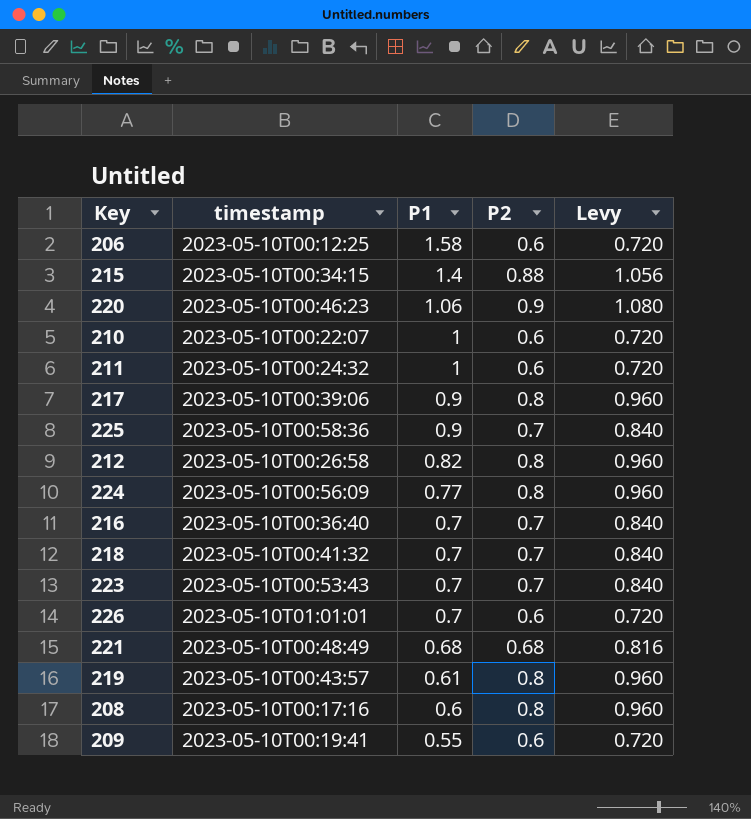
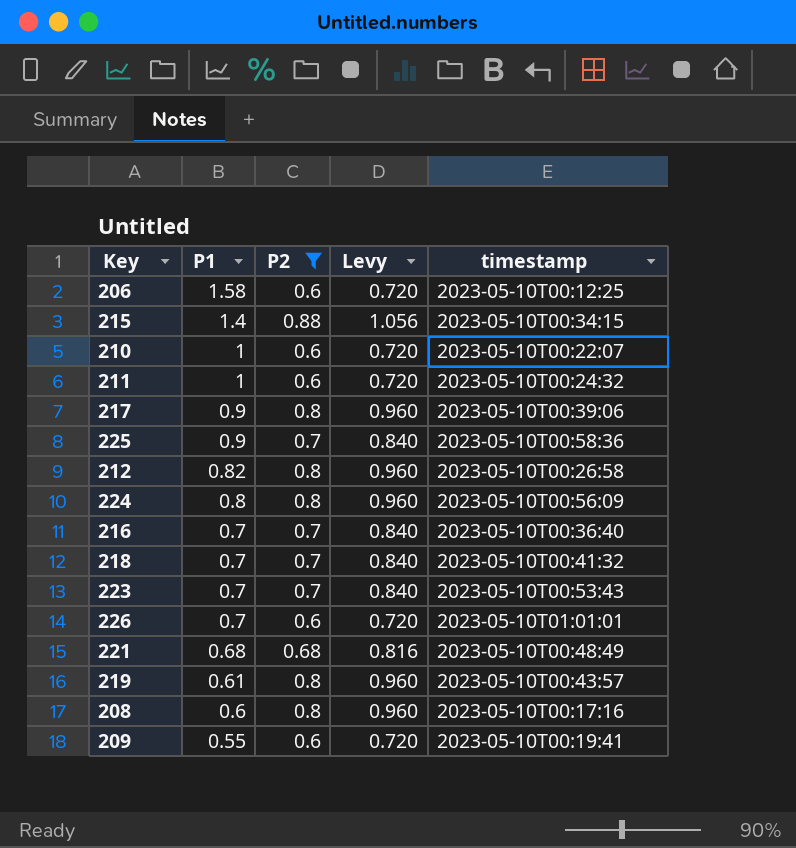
filter: none -> P2 != 0.9
column timestamp | position: 2 -> 5
224 | P1: 0.77 -> 0.8

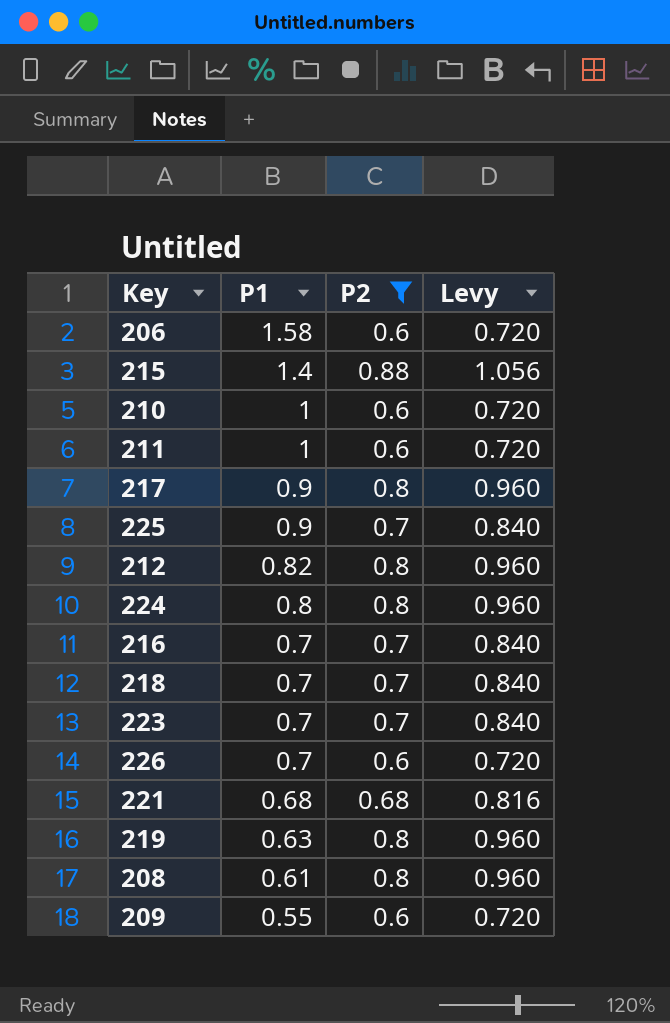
column timestamp | position: 5 -> none
219 | P1: 0.61 -> 0.63
208 | P1: 0.6 -> 0.61

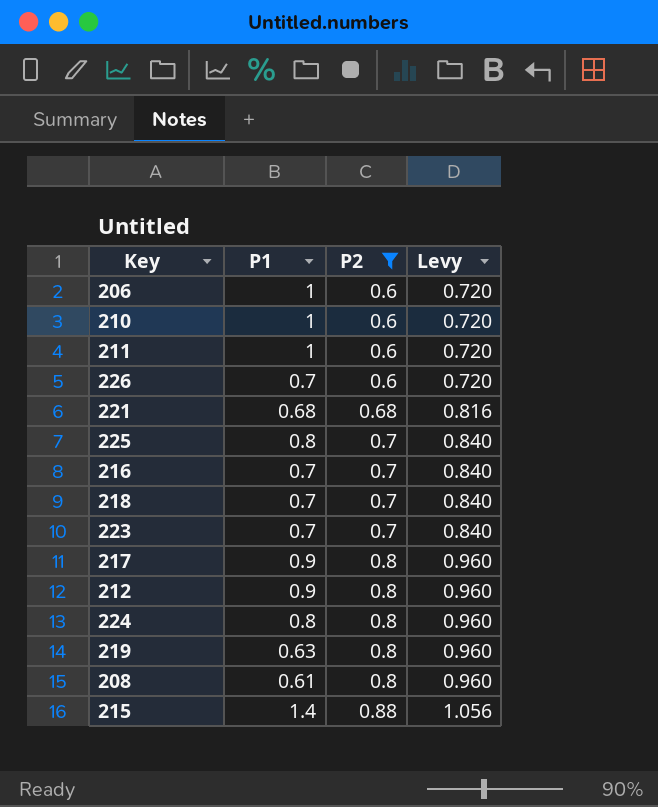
row order: P1 descending -> P2 ascending
row 209: 0.55 | 0.6 | 0.720 -> none
206 | P1: 1.58 -> 1
225 | P1: 0.9 -> 0.8
212 | P1: 0.82 -> 0.9

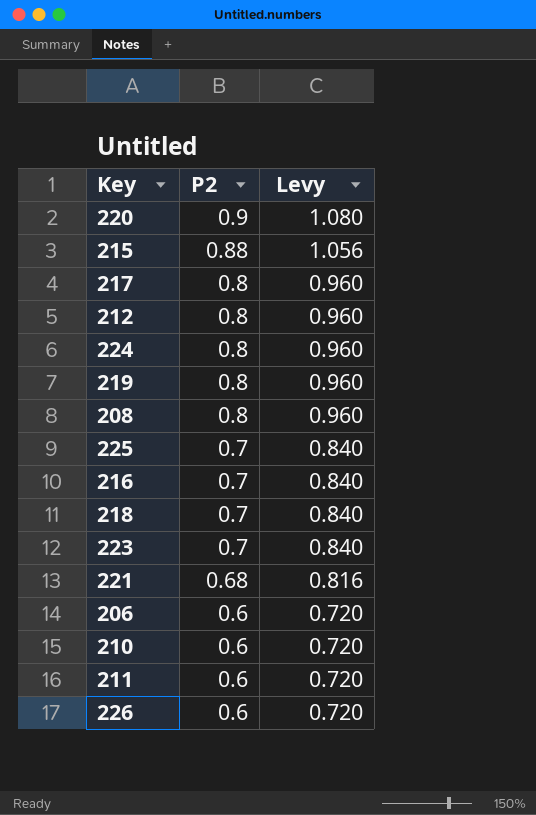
filter: P2 != 0.9 -> none
row order: P2 ascending -> P2 descending
column P1 | position: 2 -> none

